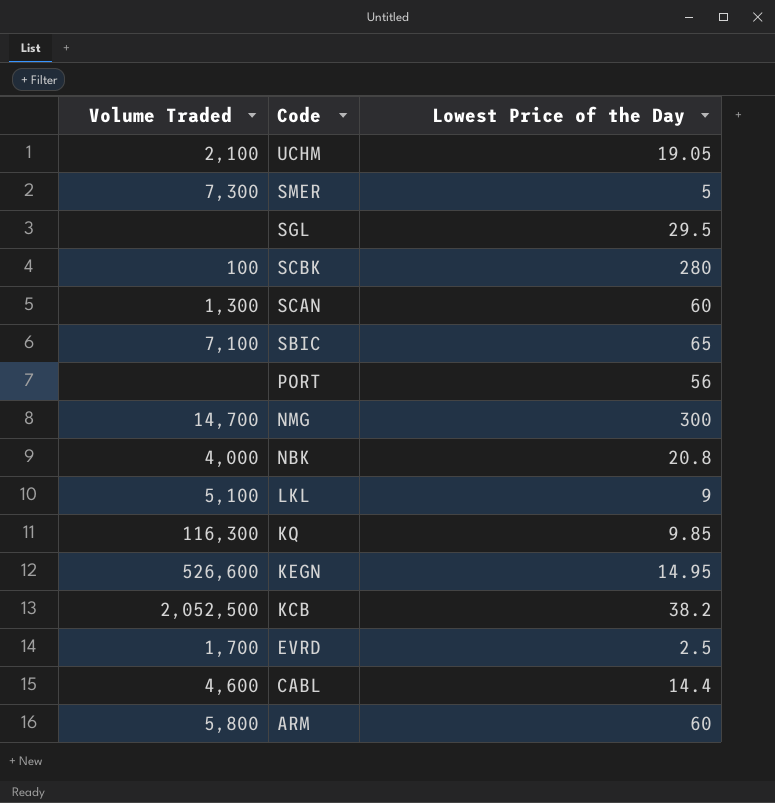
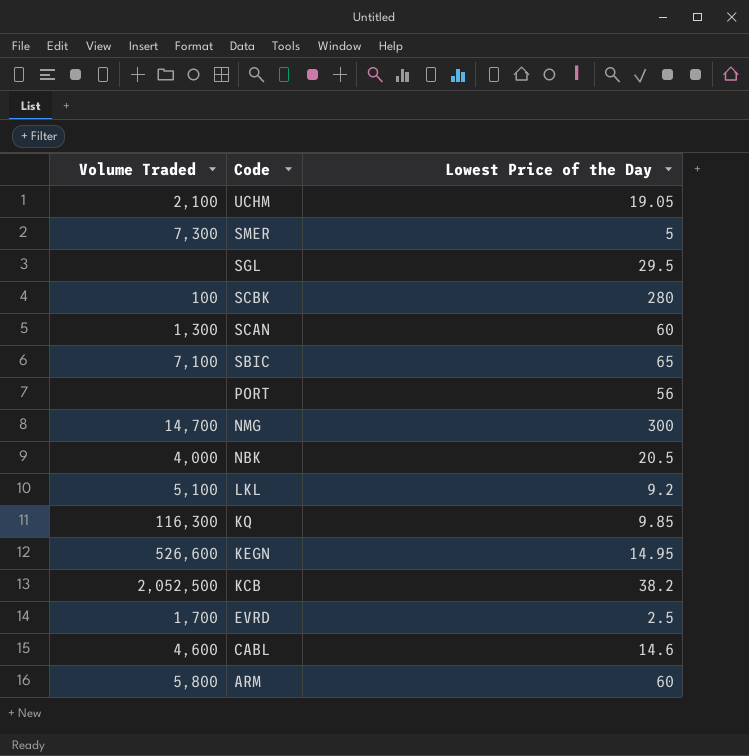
NBK | Lowest Price of the Day: 20.8 -> 20.5
LKL | Lowest Price of the Day: 9 -> 9.2
CABL | Lowest Price of the Day: 14.4 -> 14.6

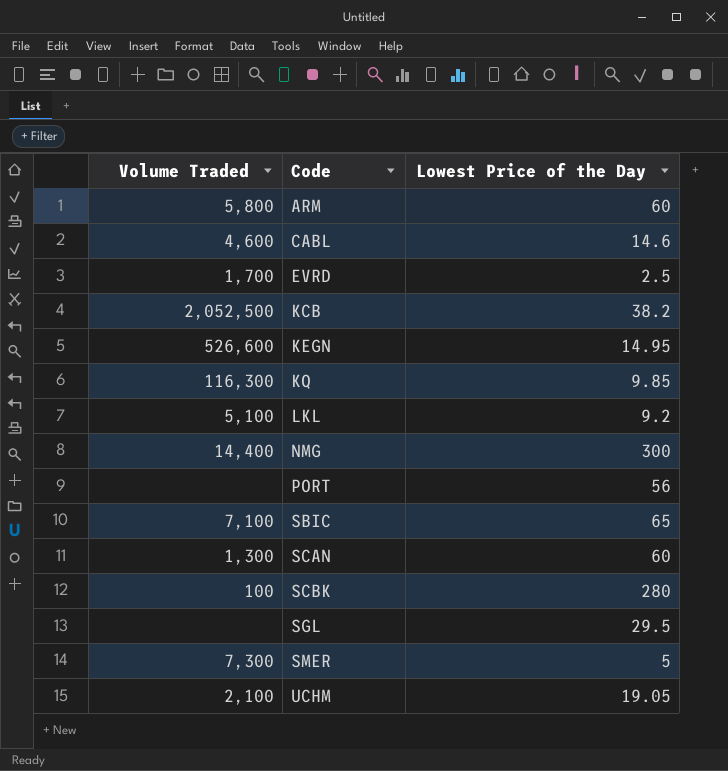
row order: Code descending -> Code ascending
row NBK: 4,000 | 20.5 -> none
NMG | Volume Traded: 14,700 -> 14,400

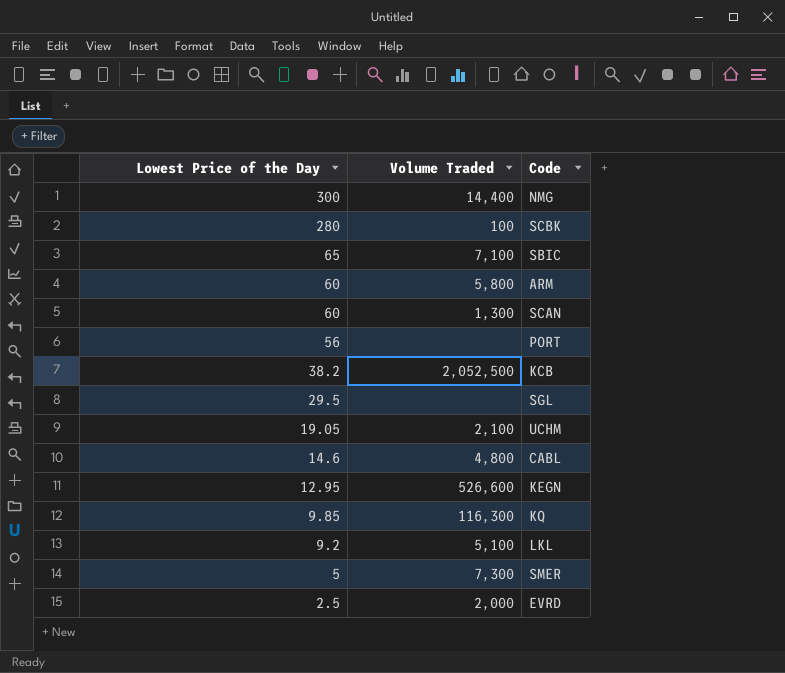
row order: Code ascending -> Lowest Price of the Day descending
column Lowest Price of the Day | position: 3 -> 1
CABL | Volume Traded: 4,600 -> 4,800
KEGN | Lowest Price of the Day: 14.95 -> 12.95
EVRD | Volume Traded: 1,700 -> 2,000

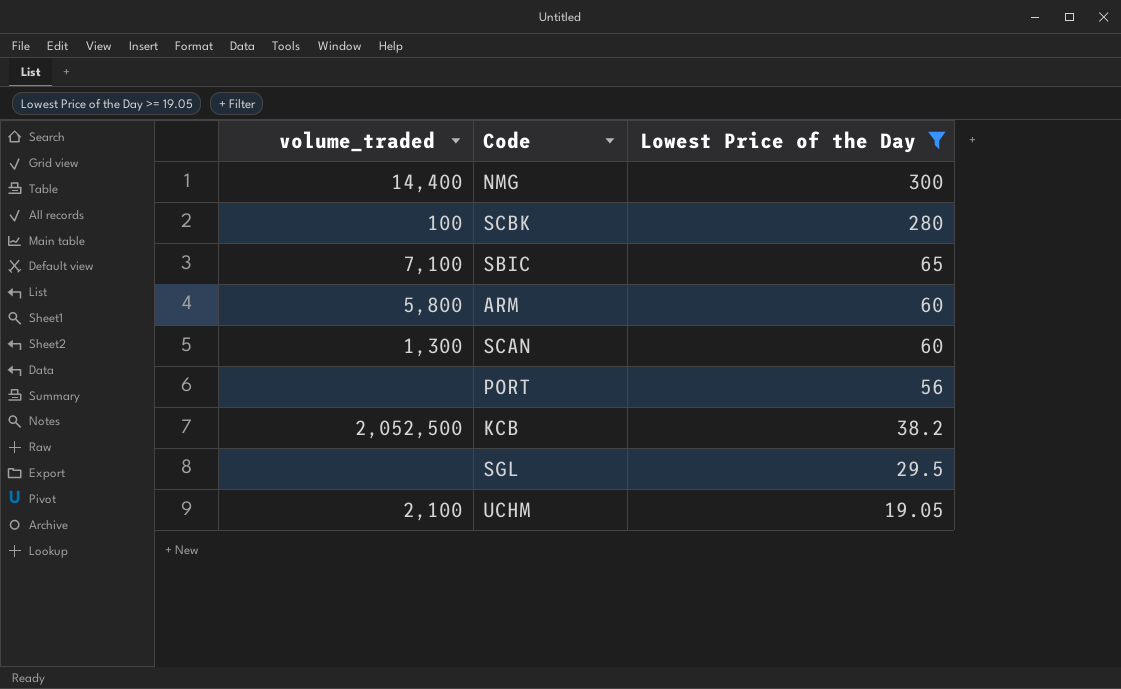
filter: none -> Lowest Price of the Day >= 19.05
column name: Volume Traded -> volume_traded
column Lowest Price of the Day | position: 1 -> 3

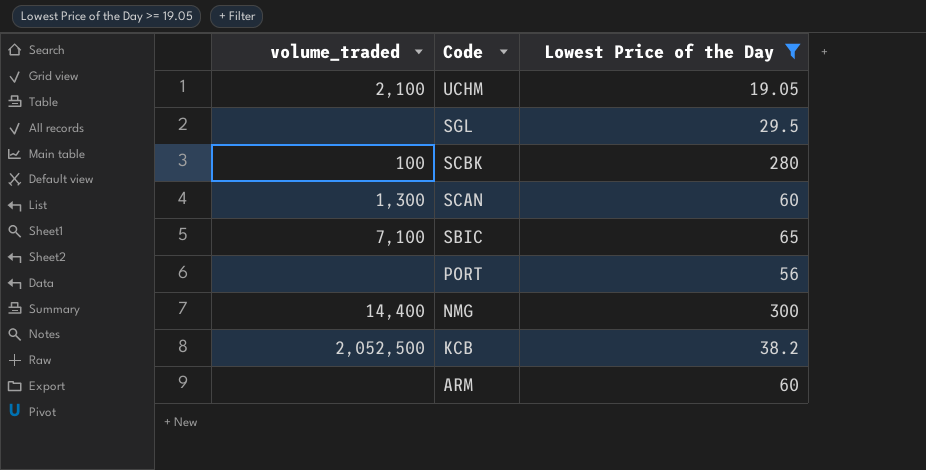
row order: Lowest Price of the Day descending -> Code descending
ARM | volume_traded: 5,800 -> none

